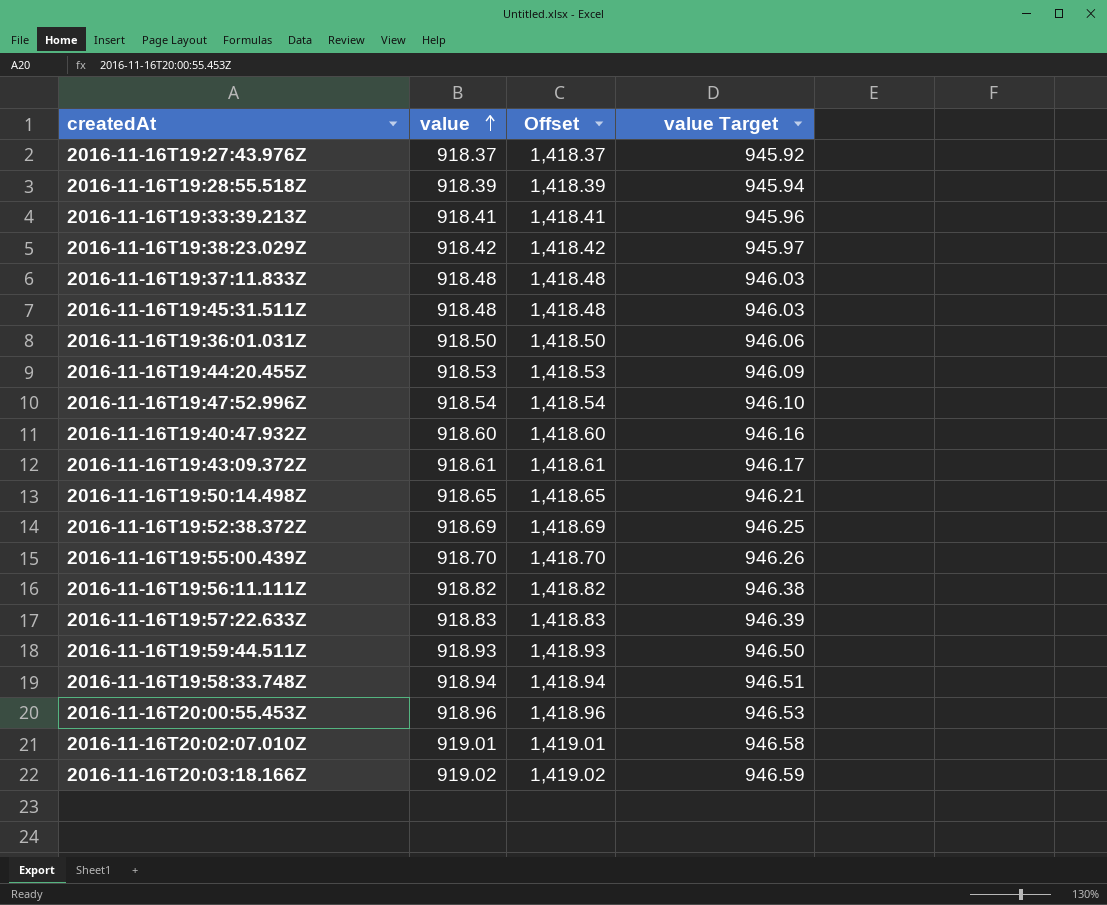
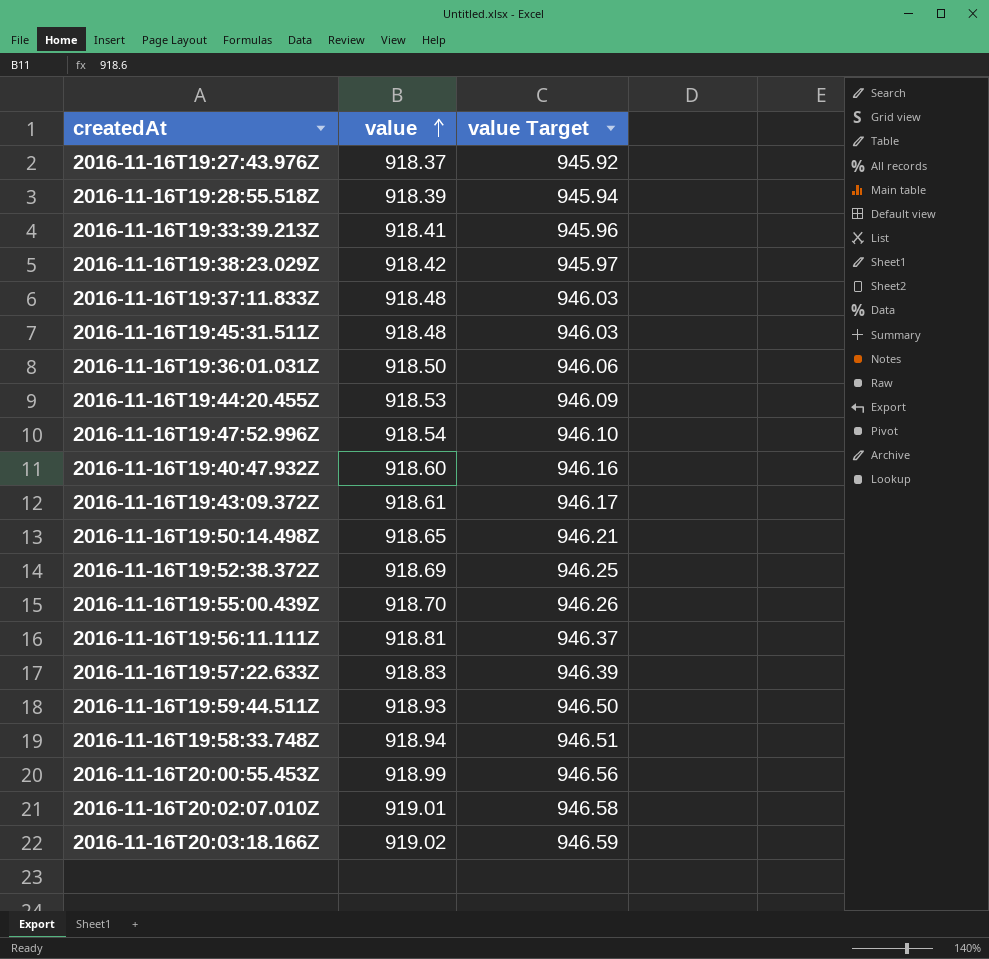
column Offset | formula: [value] + 500 -> none
2016-11-16T19:56:11.111Z | value: 918.82 -> 918.81
2016-11-16T19:56:11.111Z | value Target: 946.38 -> 946.37
2016-11-16T20:00:55.453Z | value: 918.96 -> 918.99
2016-11-16T20:00:55.453Z | value Target: 946.53 -> 946.56

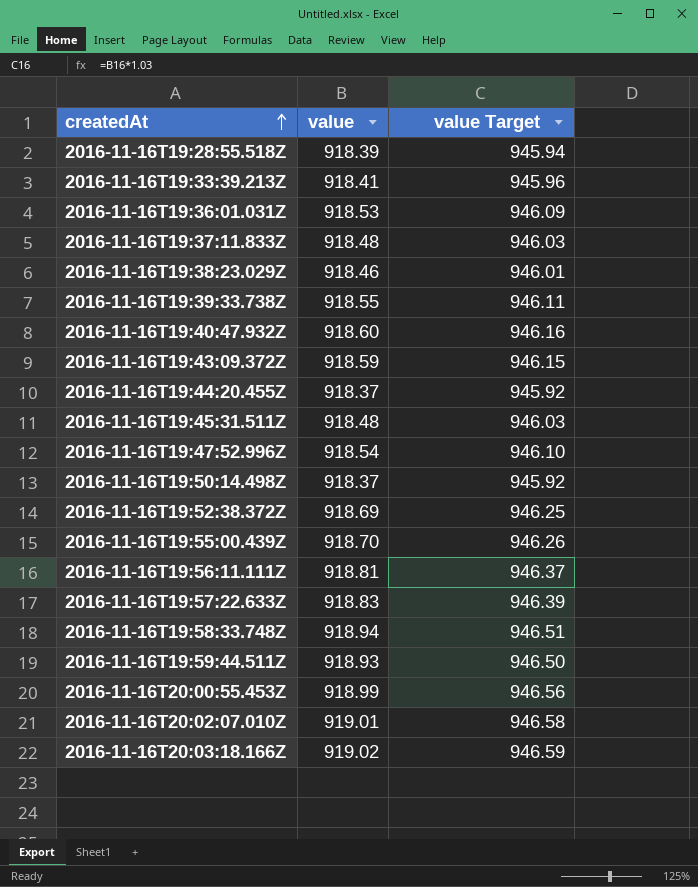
row order: value ascending -> createdAt ascending
row 2016-11-16T19:27:43.976Z: 918.37 | 945.92 -> none
2016-11-16T19:36:01.031Z | value: 918.50 -> 918.53
2016-11-16T19:36:01.031Z | value Target: 946.06 -> 946.09
2016-11-16T19:38:23.029Z | value: 918.42 -> 918.46
2016-11-16T19:38:23.029Z | value Target: 945.97 -> 946.01
row 2016-11-16T19:39:33.738Z: none -> 918.55 | 946.11
2016-11-16T19:43:09.372Z | value: 918.61 -> 918.59
2016-11-16T19:43:09.372Z | value Target: 946.17 -> 946.15
2016-11-16T19:44:20.455Z | value: 918.53 -> 918.37
2016-11-16T19:44:20.455Z | value Target: 946.09 -> 945.92
2016-11-16T19:50:14.498Z | value: 918.65 -> 918.37
2016-11-16T19:50:14.498Z | value Target: 946.21 -> 945.92

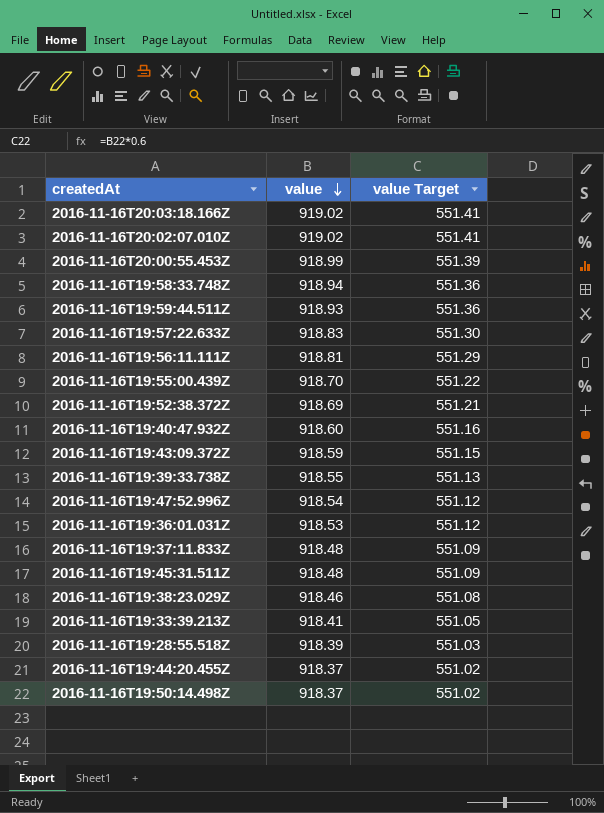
row order: createdAt ascending -> value descending
column value Target | formula: [value] * 1.03 -> [value] * 0.6
2016-11-16T20:02:07.010Z | value: 919.01 -> 919.02

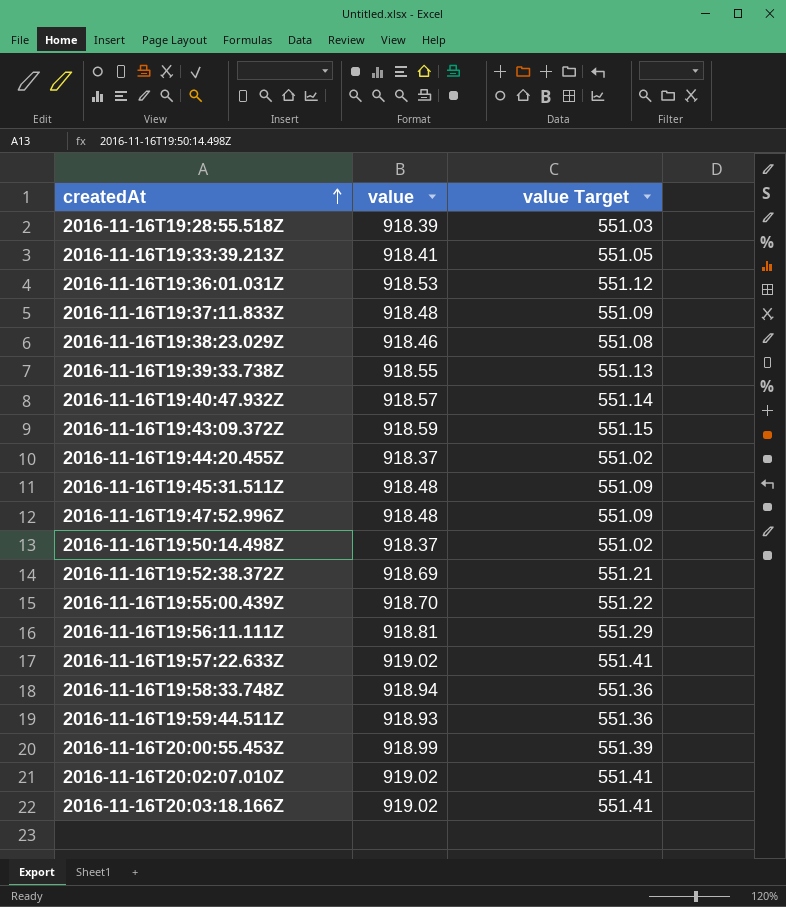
row order: value descending -> createdAt ascending
2016-11-16T19:40:47.932Z | value: 918.60 -> 918.57
2016-11-16T19:40:47.932Z | value Target: 551.16 -> 551.14
2016-11-16T19:47:52.996Z | value: 918.54 -> 918.48
2016-11-16T19:47:52.996Z | value Target: 551.12 -> 551.09
2016-11-16T19:57:22.633Z | value: 918.83 -> 919.02
2016-11-16T19:57:22.633Z | value Target: 551.30 -> 551.41

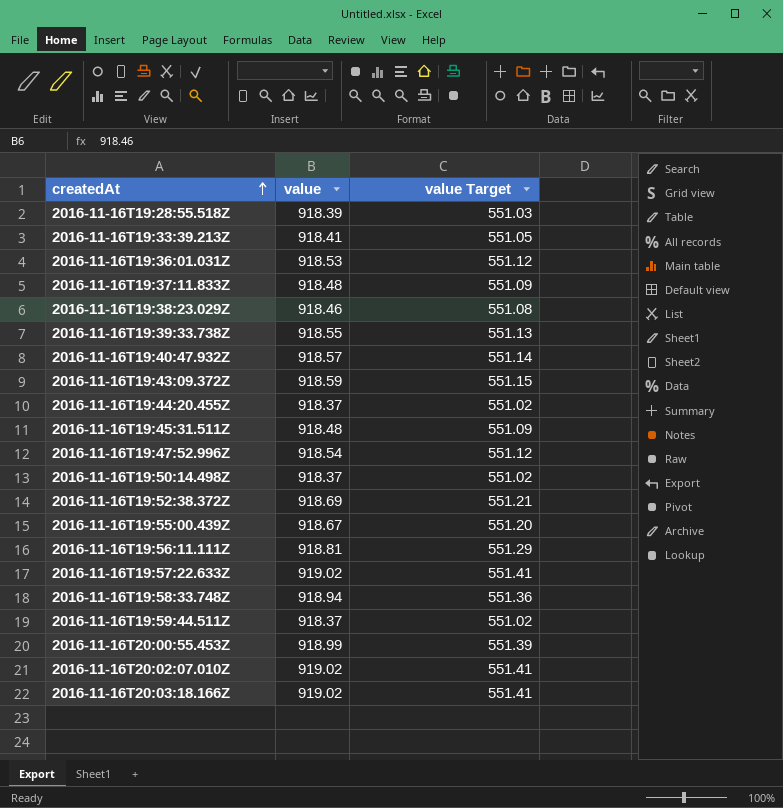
2016-11-16T19:47:52.996Z | value: 918.48 -> 918.54
2016-11-16T19:47:52.996Z | value Target: 551.09 -> 551.12
2016-11-16T19:55:00.439Z | value: 918.70 -> 918.67
2016-11-16T19:55:00.439Z | value Target: 551.22 -> 551.20
2016-11-16T19:59:44.511Z | value: 918.93 -> 918.37
2016-11-16T19:59:44.511Z | value Target: 551.36 -> 551.02

